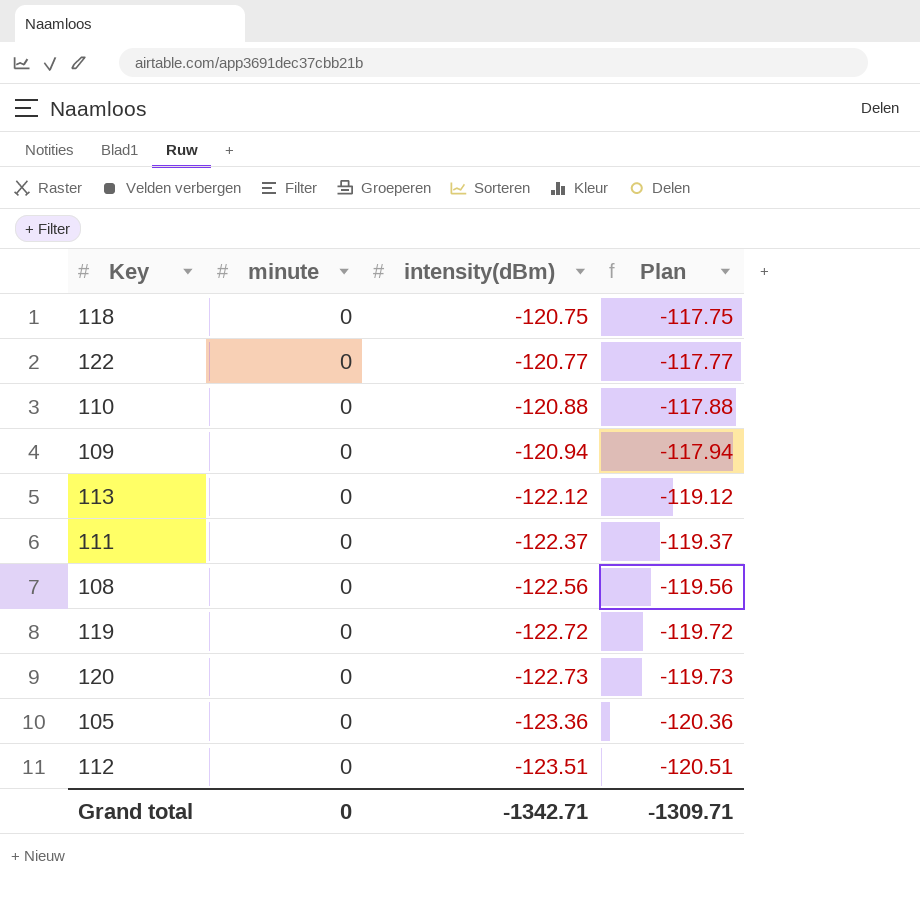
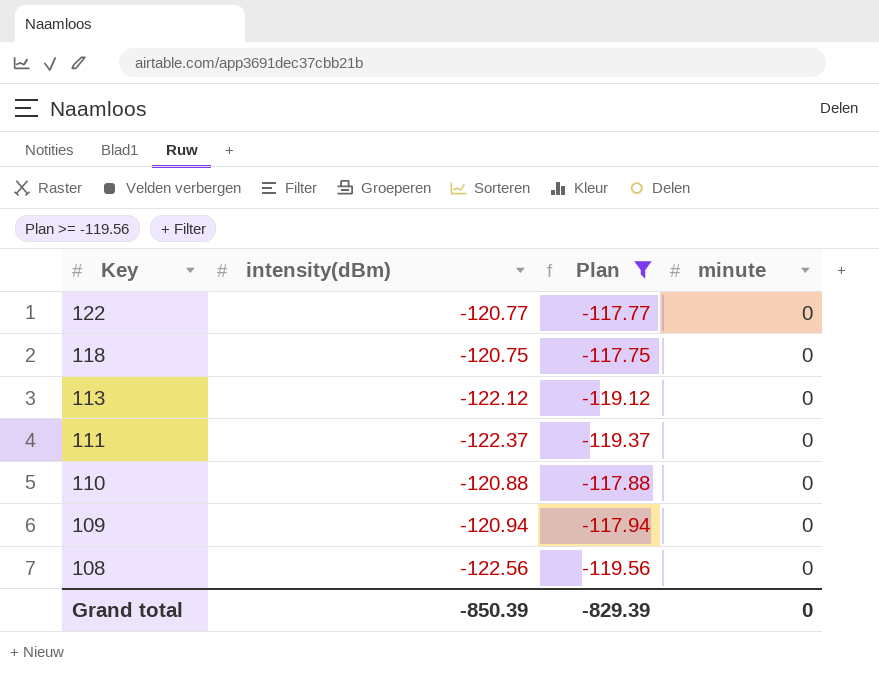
filter: none -> Plan >= -119.56
row order: intensity(dBm) descending -> Key descending
column minute | position: 2 -> 4
Grand total | intensity(dBm): -1342.71 -> -850.39
Grand total | Plan: -1309.71 -> -829.39

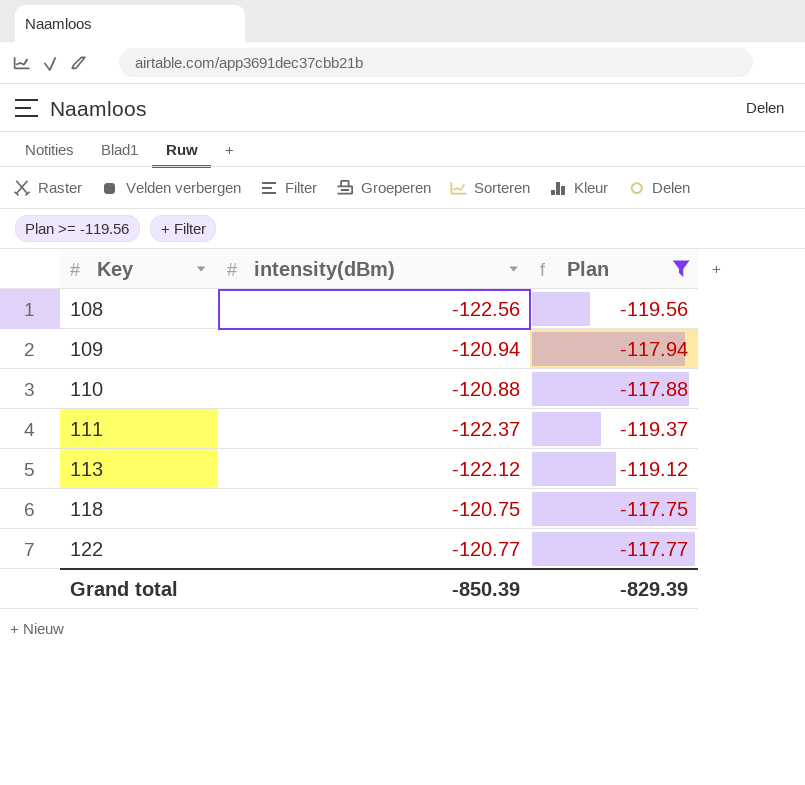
row order: Key descending -> Key ascending
column minute | position: 4 -> none

